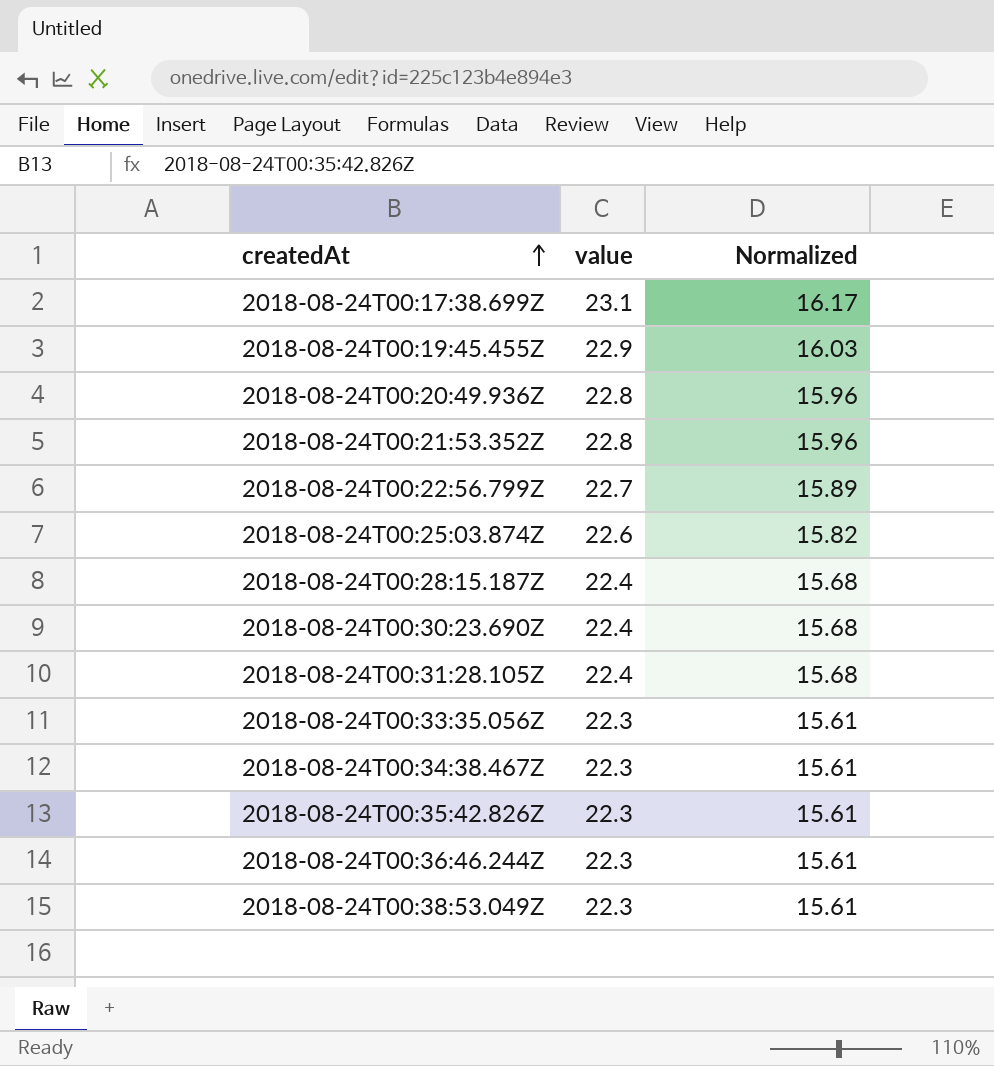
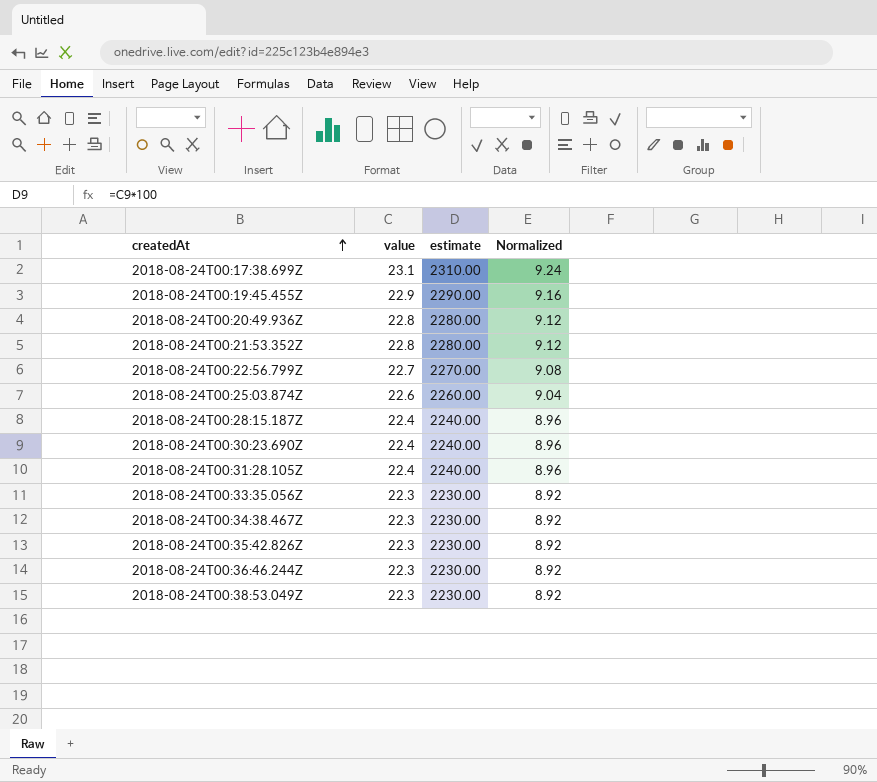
column estimate | formula: none -> [value] * 100
column Normalized | formula: [value] * 0.7 -> [value] * 0.4

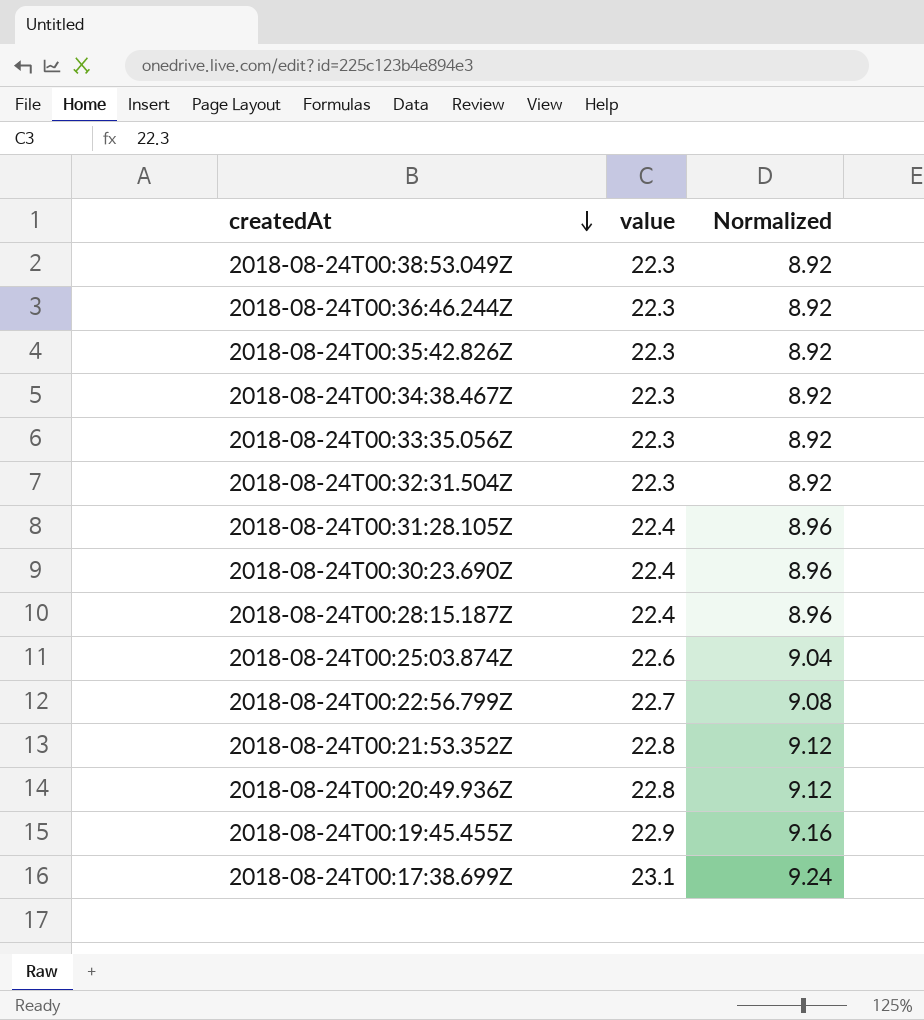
row order: createdAt ascending -> createdAt descending
column estimate | formula: [value] * 100 -> none
row 2018-08-24T00:32:31.504Z: none -> 22.3 | 8.92

